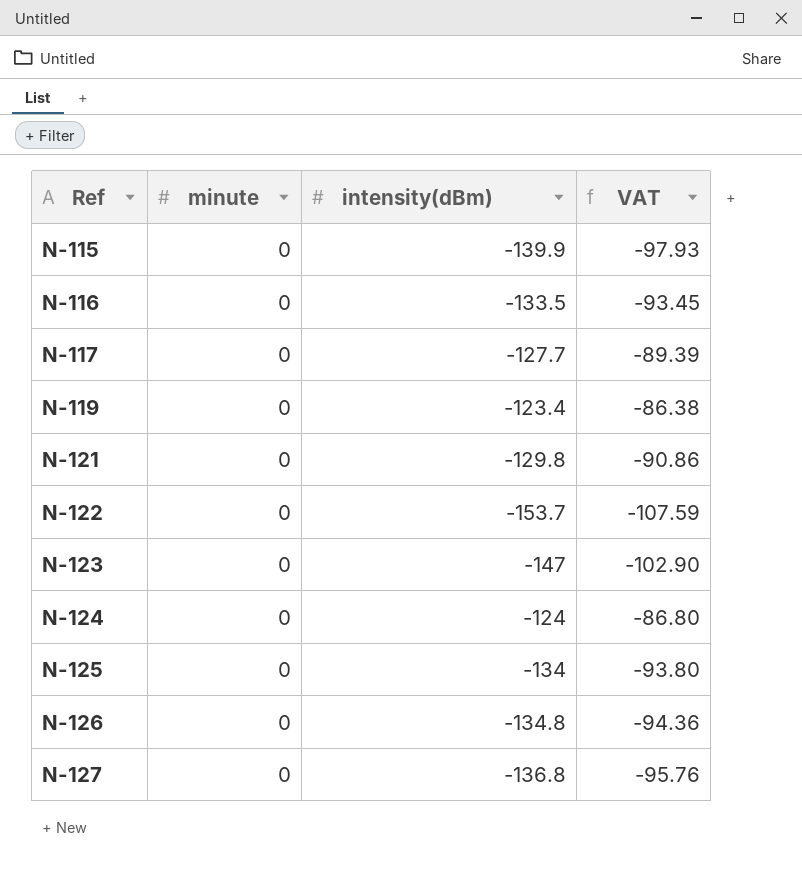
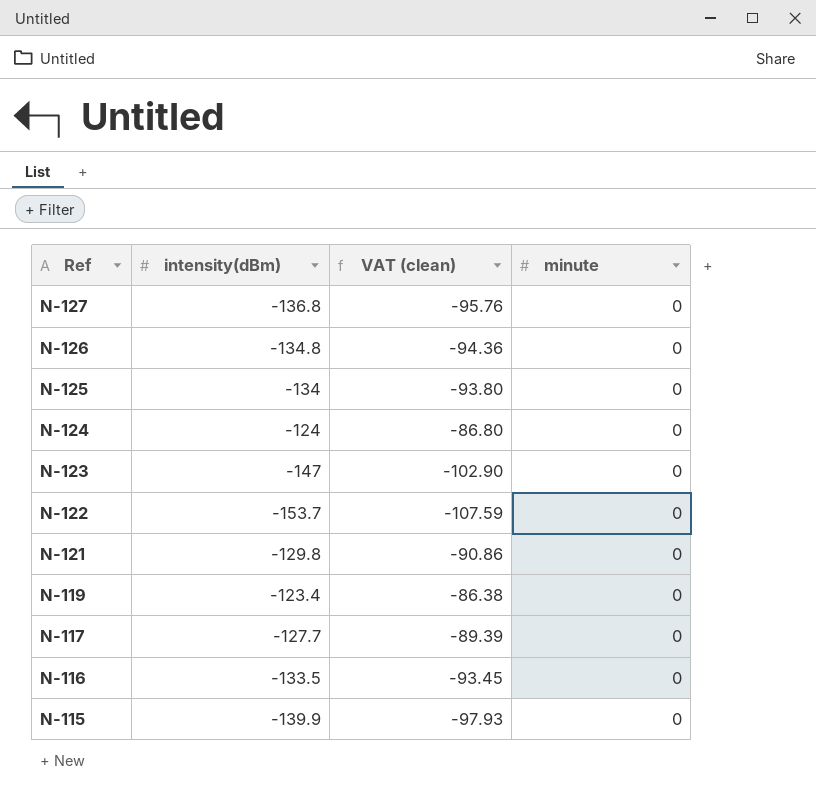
row order: Ref ascending -> Ref descending
column name: VAT -> VAT (clean)
column minute | position: 2 -> 4

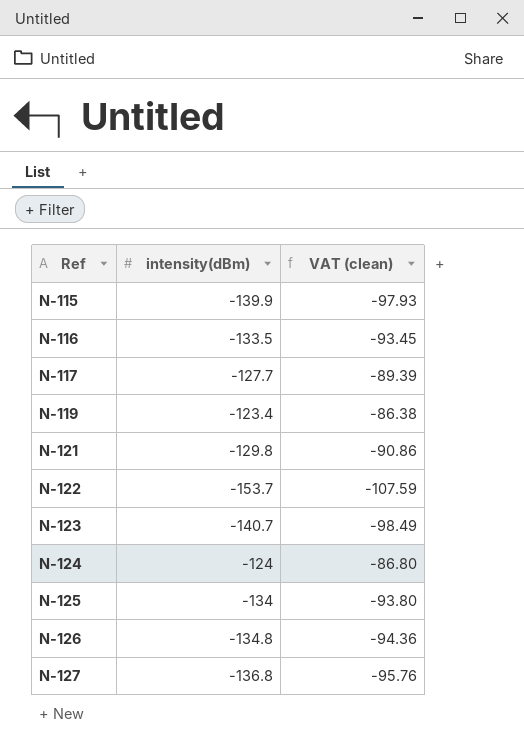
row order: Ref descending -> Ref ascending
column minute | position: 4 -> none
N-123 | intensity(dBm): -147 -> -140.7
N-123 | VAT (clean): -102.90 -> -98.49

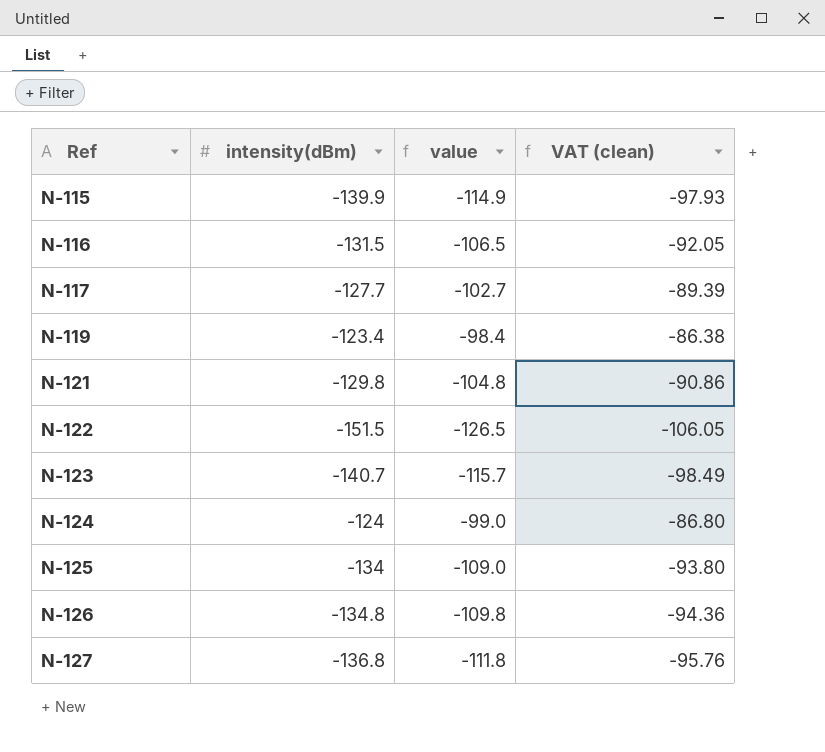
column value | formula: none -> [intensity(dBm)] + 25
N-116 | intensity(dBm): -133.5 -> -131.5
N-116 | VAT (clean): -93.45 -> -92.05
N-122 | intensity(dBm): -153.7 -> -151.5
N-122 | VAT (clean): -107.59 -> -106.05

